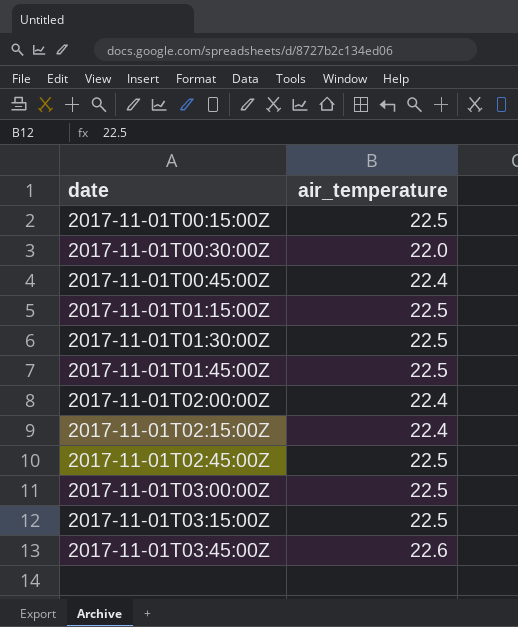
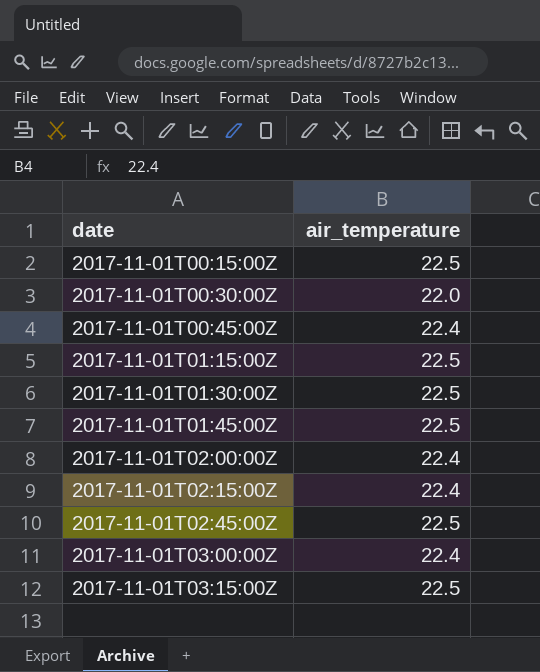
row 2017-11-01T03:45:00Z: 22.6 -> none
2017-11-01T03:00:00Z | air_temperature: 22.5 -> 22.4

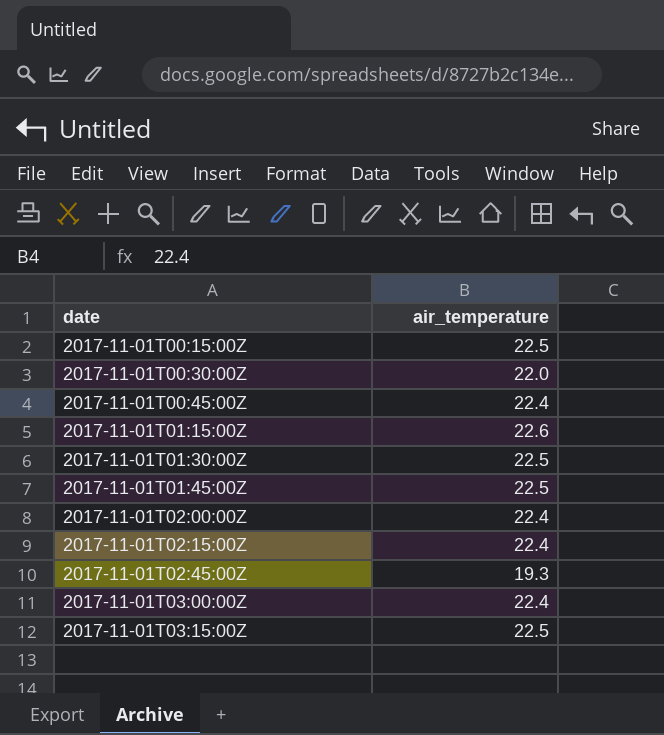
2017-11-01T01:15:00Z | air_temperature: 22.5 -> 22.6
2017-11-01T02:45:00Z | air_temperature: 22.5 -> 19.3

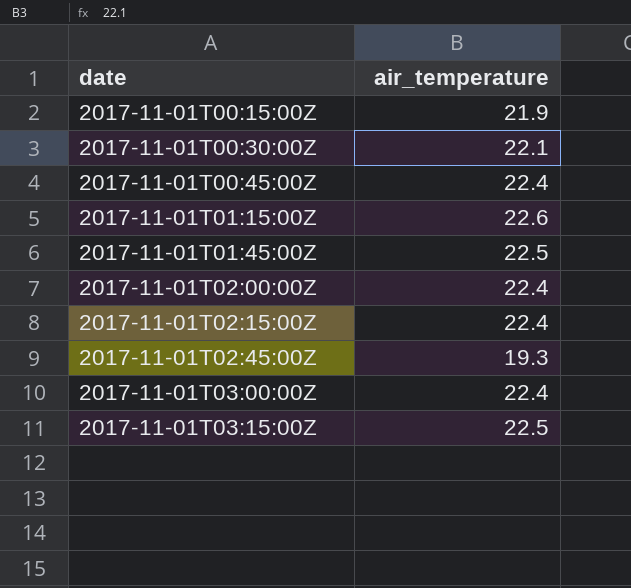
row 2017-11-01T01:30:00Z: 22.5 -> none
2017-11-01T00:15:00Z | air_temperature: 22.5 -> 21.9
2017-11-01T00:30:00Z | air_temperature: 22.0 -> 22.1

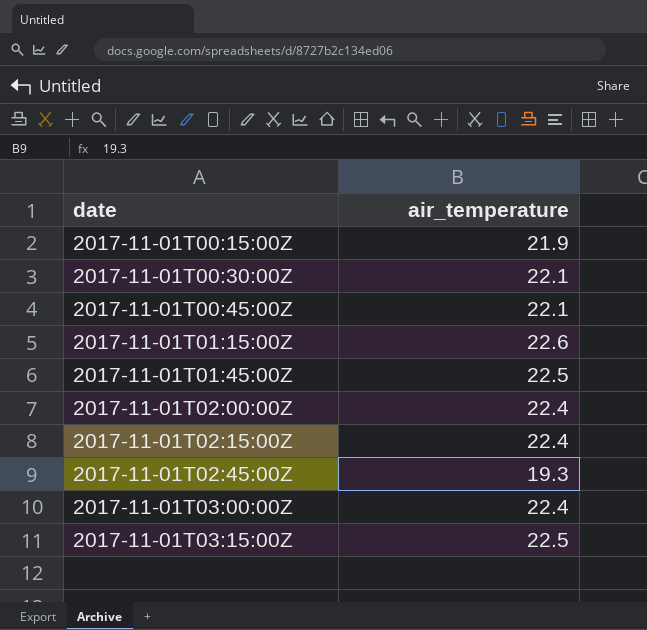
2017-11-01T00:45:00Z | air_temperature: 22.4 -> 22.1

